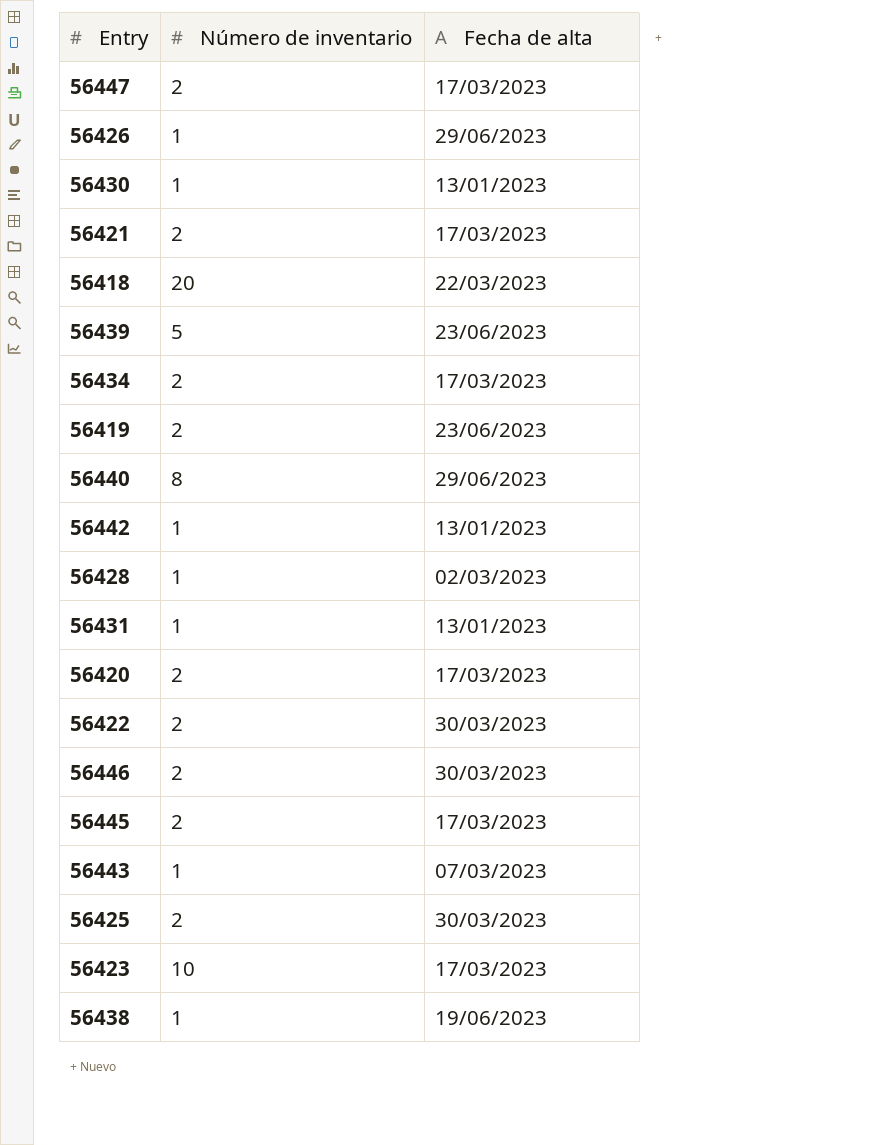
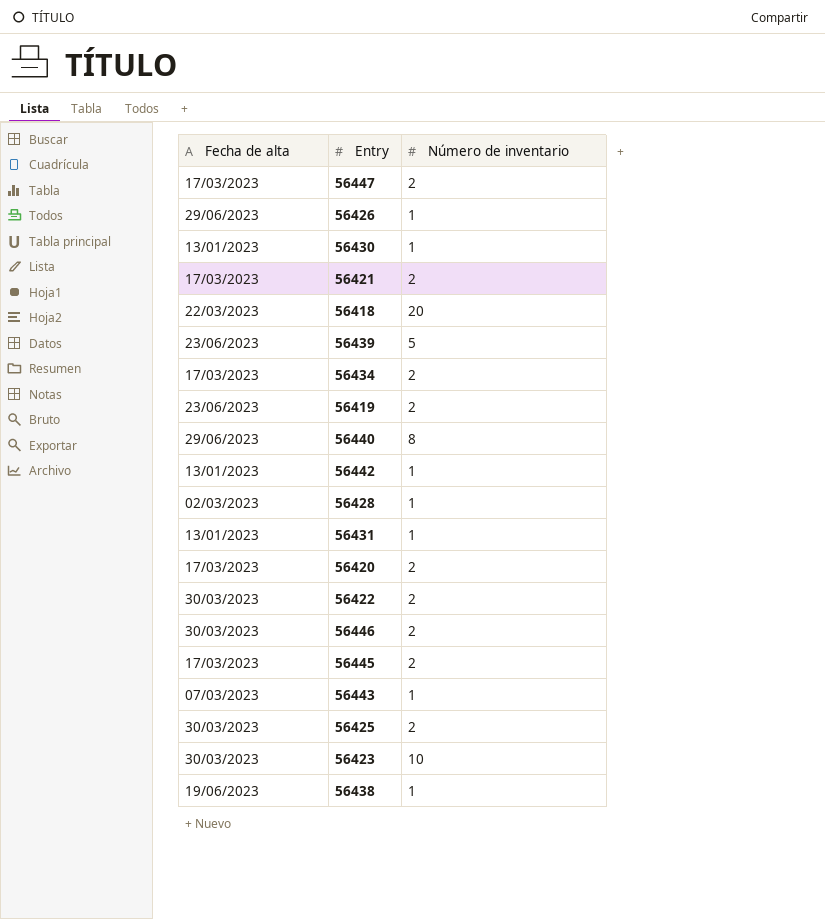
column Fecha de alta | position: 3 -> 1
56423 | Fecha de alta: 17/03/2023 -> 30/03/2023

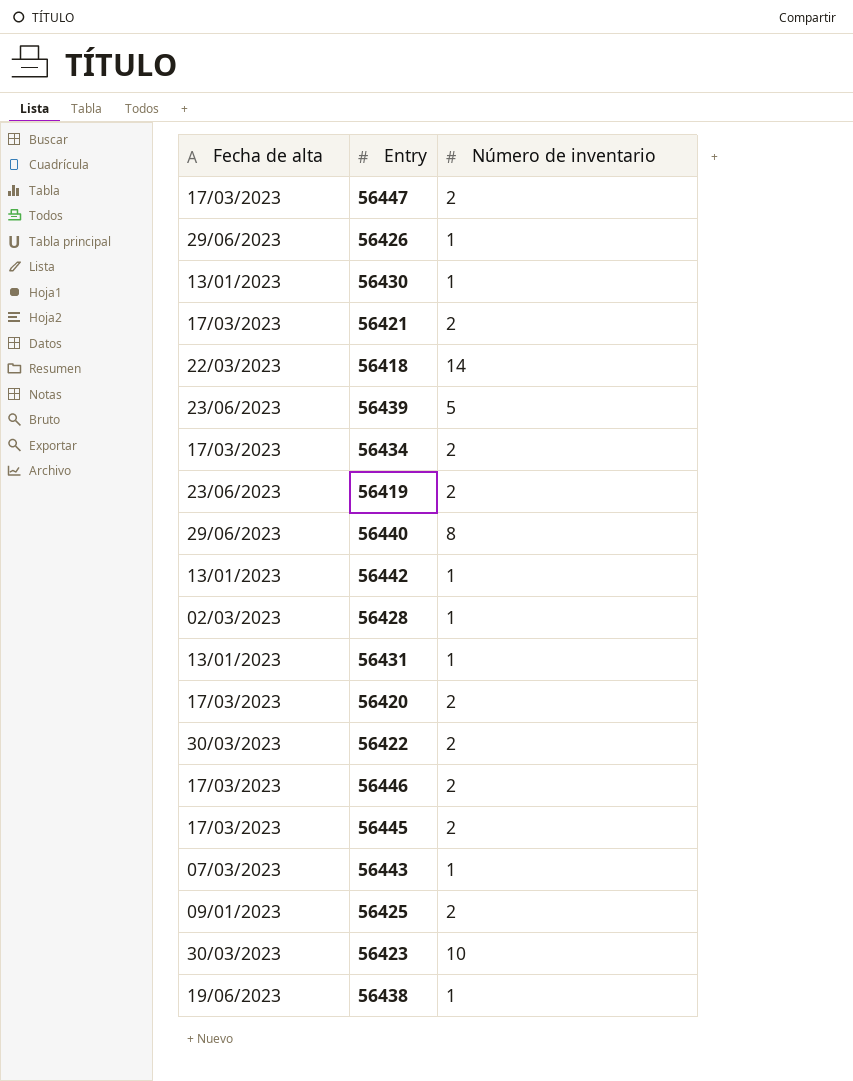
56418 | Número de inventario: 20 -> 14
56446 | Fecha de alta: 30/03/2023 -> 17/03/2023
56425 | Fecha de alta: 30/03/2023 -> 09/01/2023

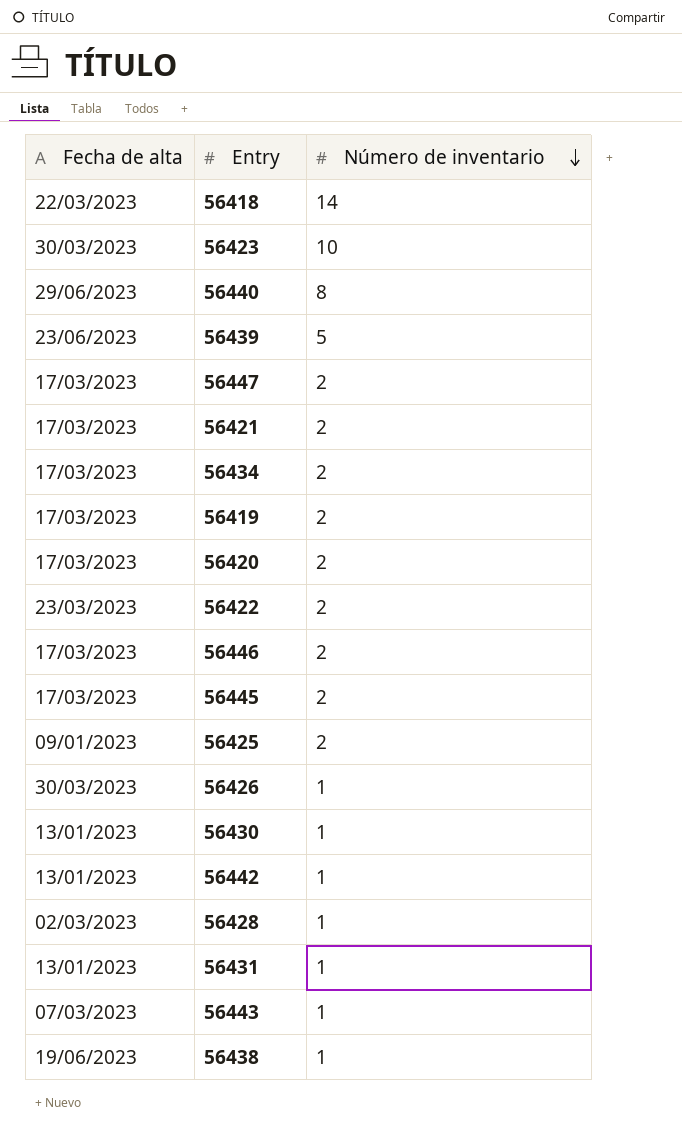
row order: none -> Número de inventario descending
56419 | Fecha de alta: 23/06/2023 -> 17/03/2023
56422 | Fecha de alta: 30/03/2023 -> 23/03/2023
56426 | Fecha de alta: 29/06/2023 -> 30/03/2023

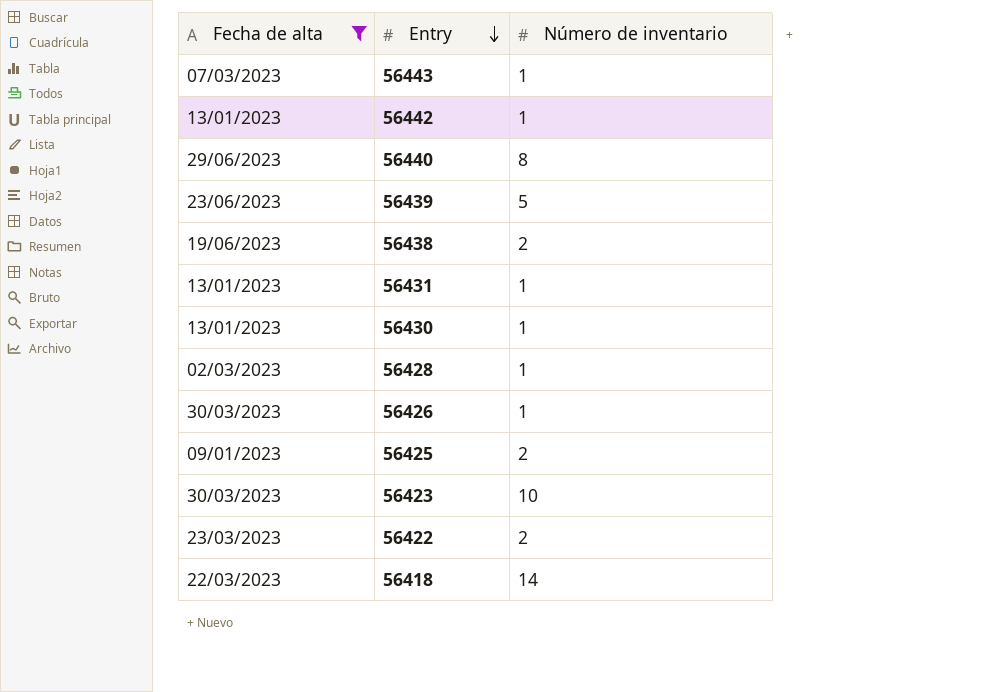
filter: none -> Fecha de alta != 17/03/2023
row order: Número de inventario descending -> Entry descending
56438 | Número de inventario: 1 -> 2

